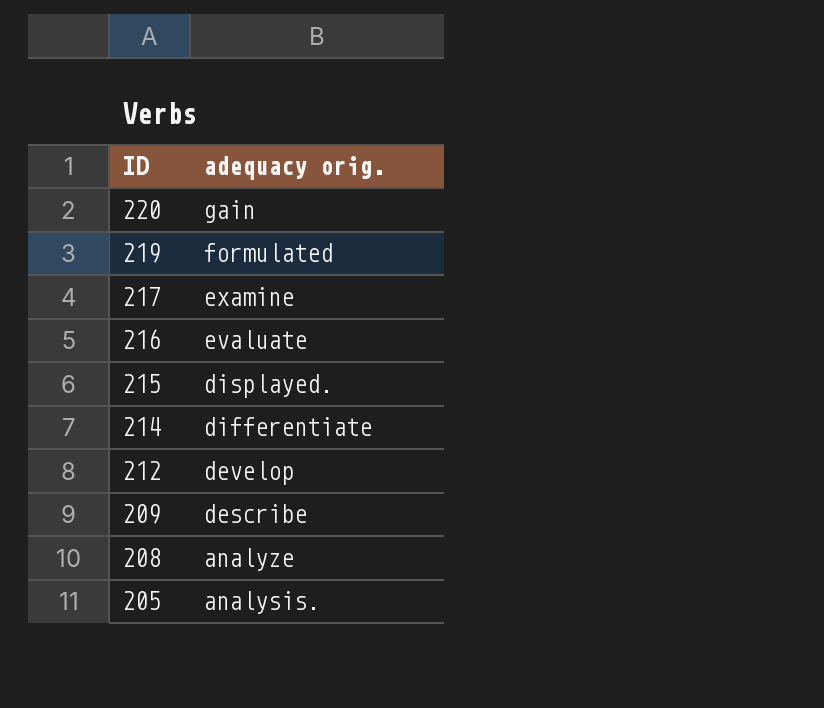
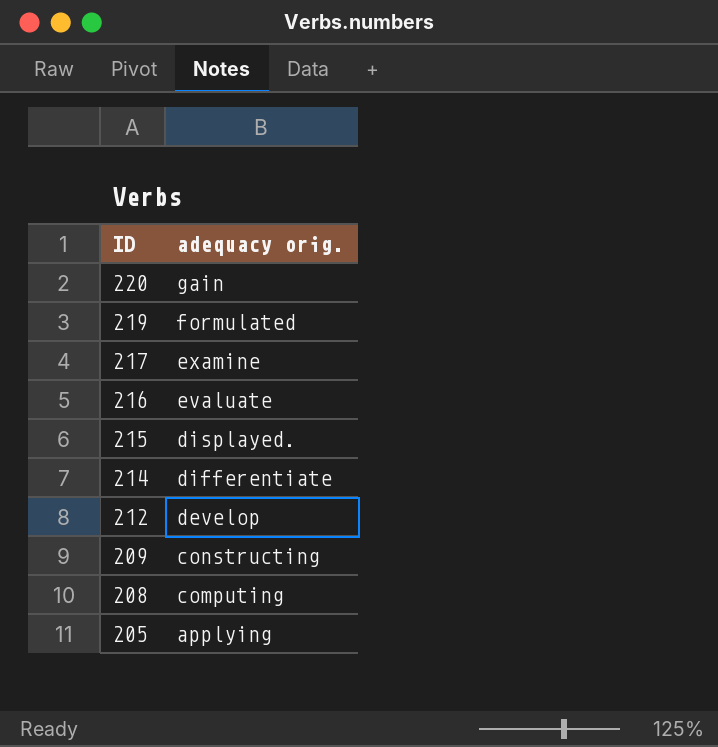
209 | adequacy orig.: describe -> constructing
208 | adequacy orig.: analyze -> computing
205 | adequacy orig.: analysis. -> applying

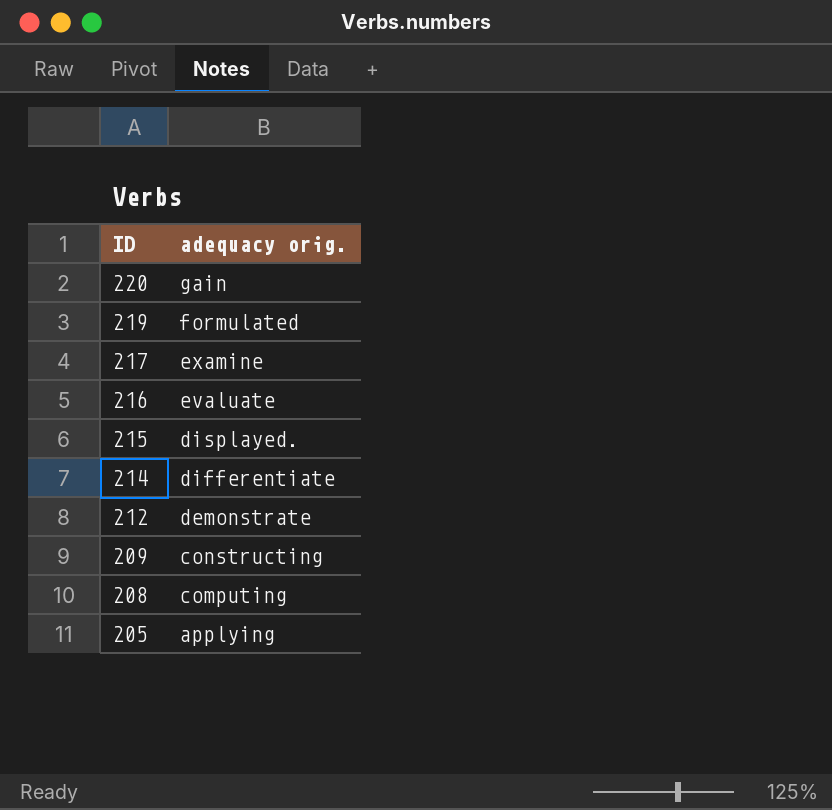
212 | adequacy orig.: develop -> demonstrate

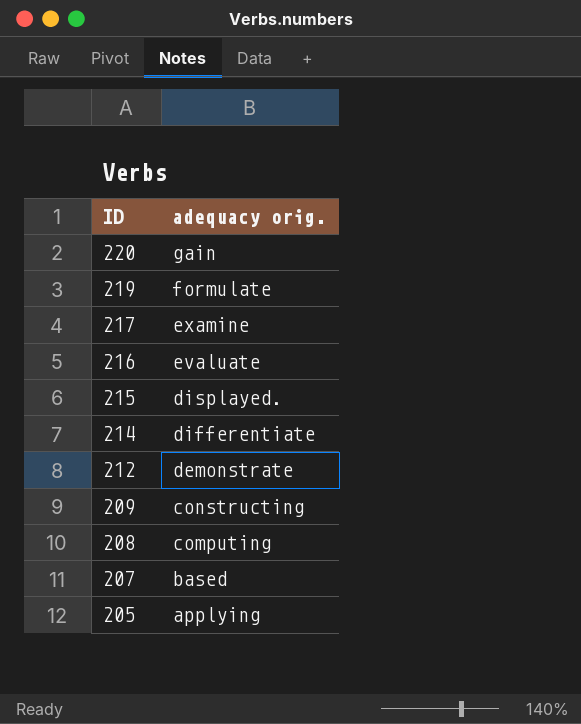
219 | adequacy orig.: formulated -> formulate
row 207: none -> based

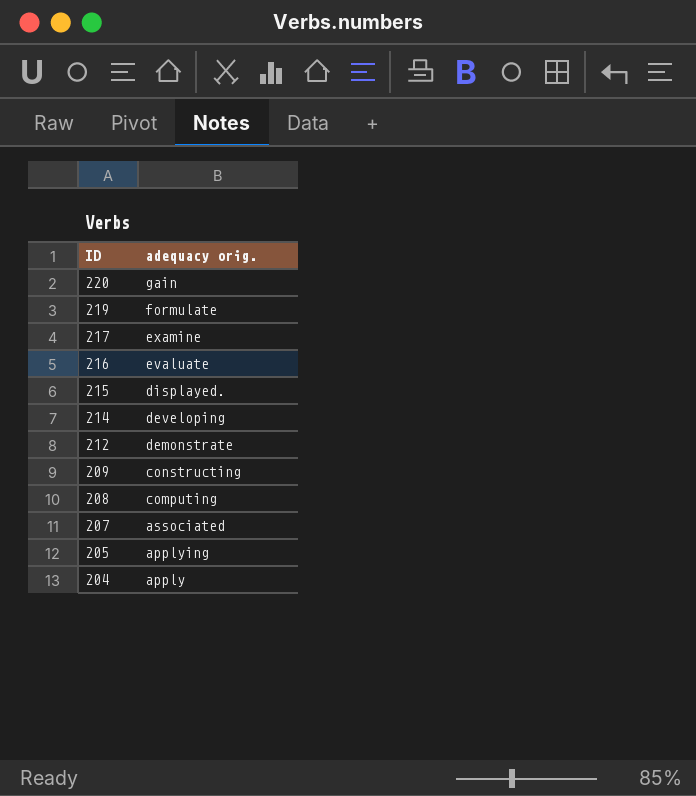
214 | adequacy orig.: differentiate -> developing
207 | adequacy orig.: based -> associated
row 204: none -> apply

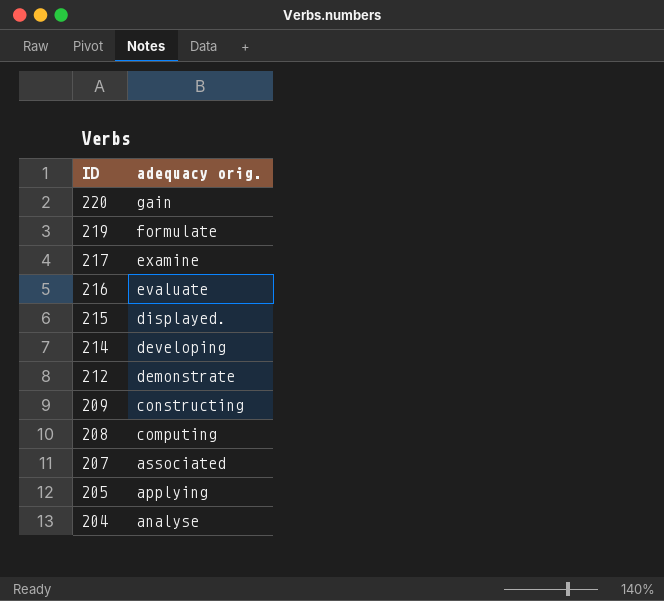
204 | adequacy orig.: apply -> analyse

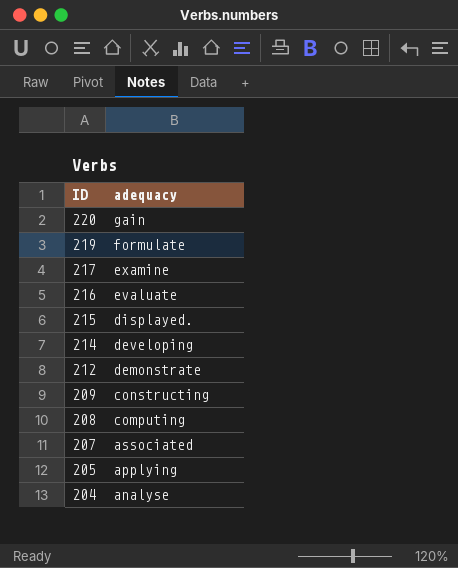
column name: adequacy orig. -> adequacy

